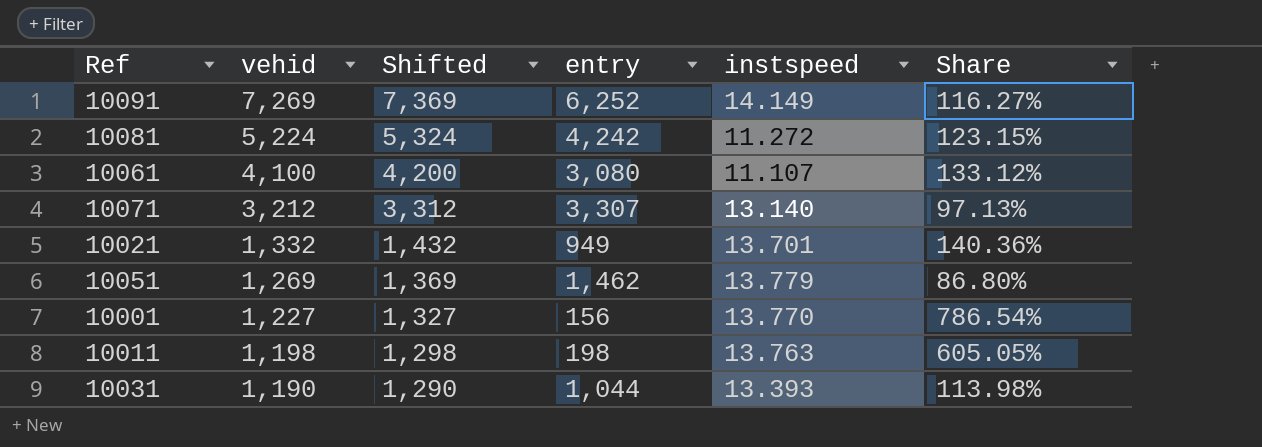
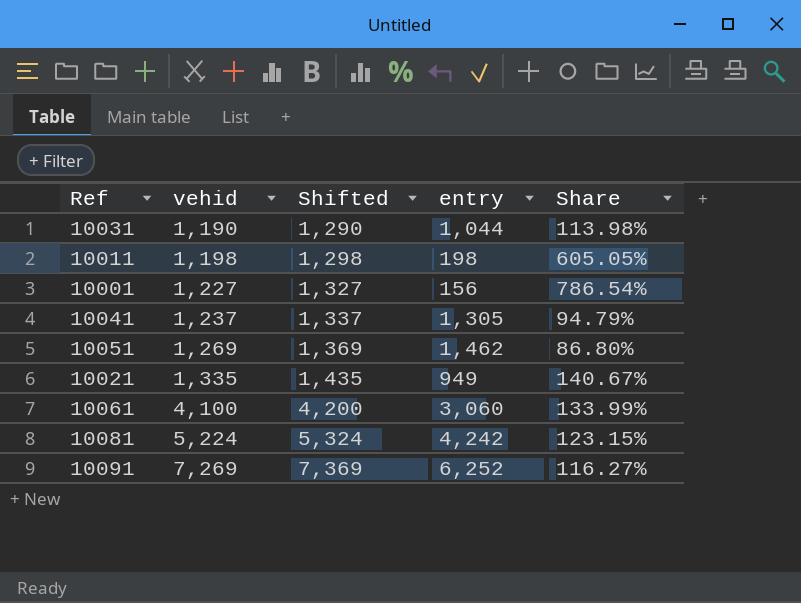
row order: vehid descending -> vehid ascending
column instspeed | position: 5 -> none
row 10071: 3,212 | 3,312 | 3,307 | 13.140 | 97.13% -> none
row 10041: none -> 1,237 | 1,337 | 1,305 | 94.79%
10021 | vehid: 1,332 -> 1,335
10021 | Shifted: 1,432 -> 1,435
10021 | Share: 140.36% -> 140.67%
10061 | entry: 3,080 -> 3,060
10061 | Share: 133.12% -> 133.99%

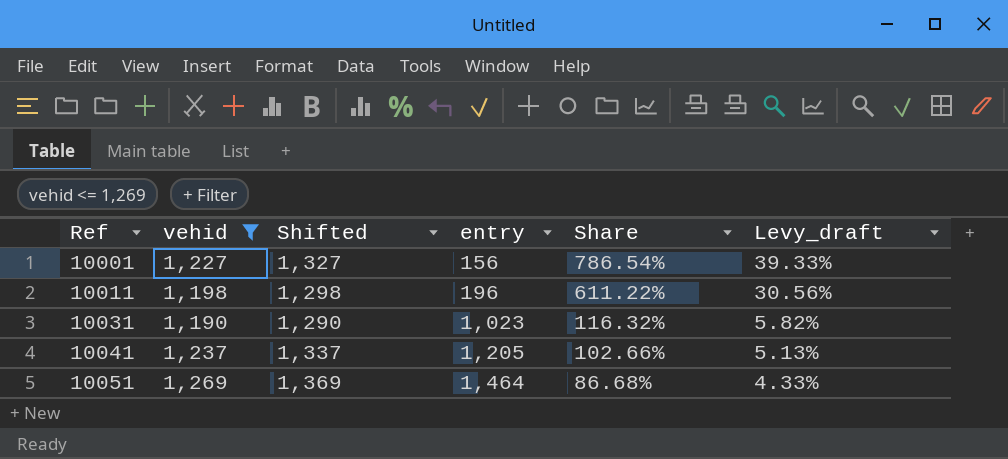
filter: none -> vehid <= 1,269
row order: vehid ascending -> Ref ascending
column Levy_draft | formula: none -> [Share] * 0.05
10011 | entry: 198 -> 196
10011 | Share: 605.05% -> 611.22%
10031 | entry: 1,044 -> 1,023
10031 | Share: 113.98% -> 116.32%
10041 | entry: 1,305 -> 1,205
10041 | Share: 94.79% -> 102.66%
10051 | entry: 1,462 -> 1,464
10051 | Share: 86.80% -> 86.68%

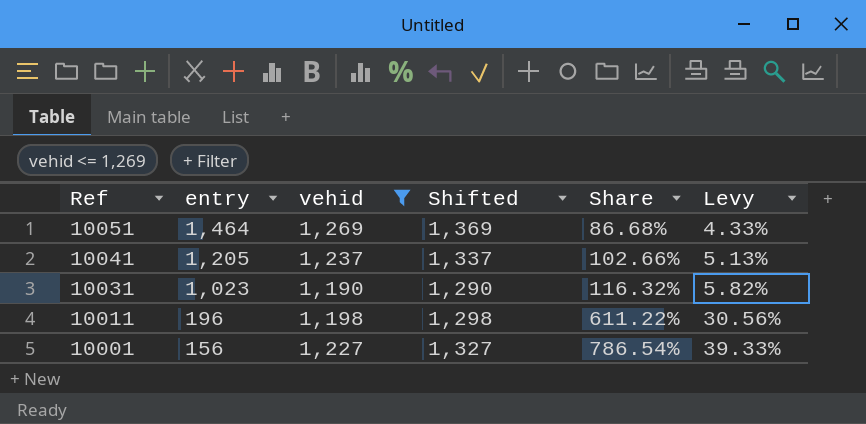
row order: Ref ascending -> Ref descending
column entry | position: 4 -> 2
column name: Levy_draft -> Levy

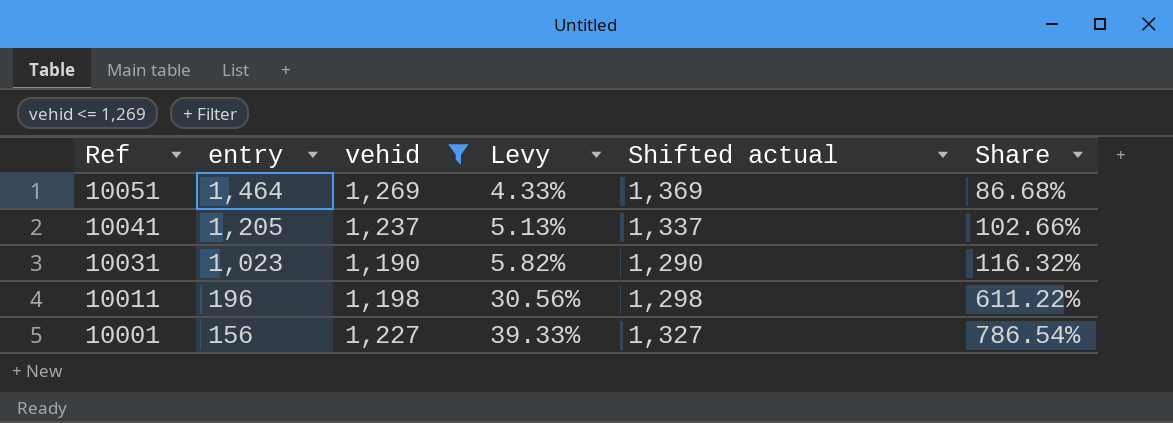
column Levy | position: 6 -> 4
column name: Shifted -> Shifted actual

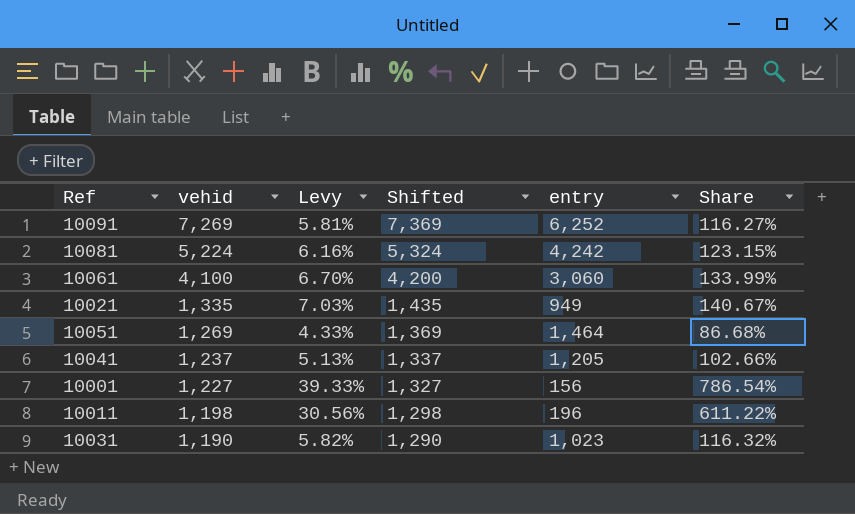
filter: vehid <= 1,269 -> none
row order: Ref descending -> vehid descending
column name: Shifted actual -> Shifted
column entry | position: 2 -> 5

